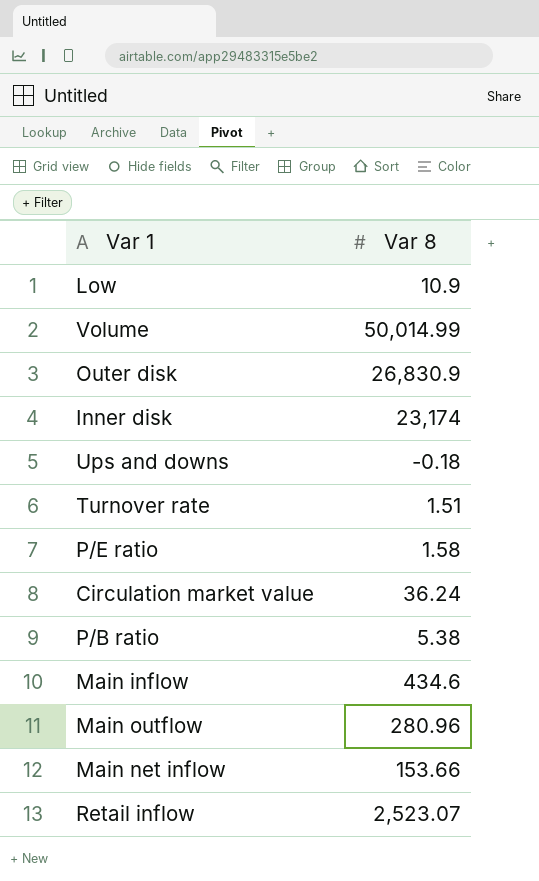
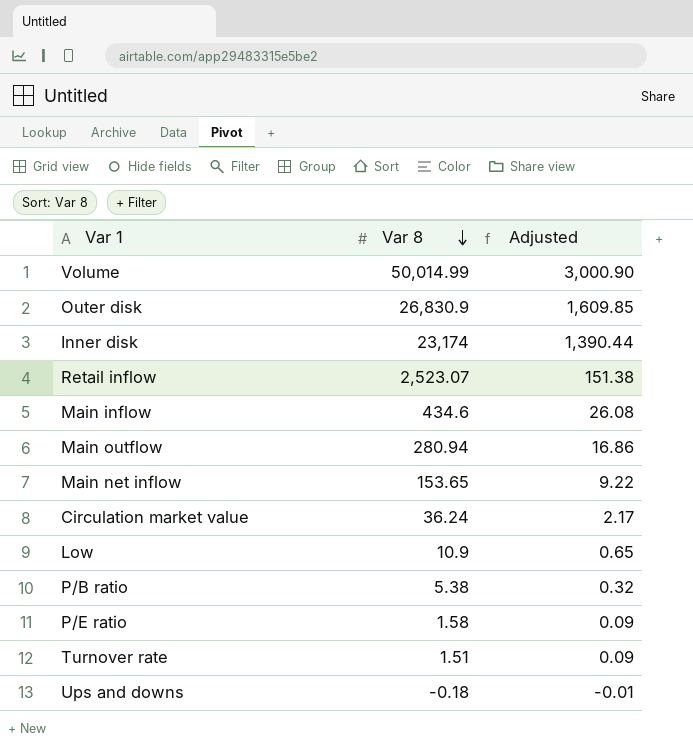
row order: none -> Var 8 descending
column Adjusted | formula: none -> [Var 8] * 0.06
Main outflow | Var 8: 280.96 -> 280.94
Main net inflow | Var 8: 153.66 -> 153.65

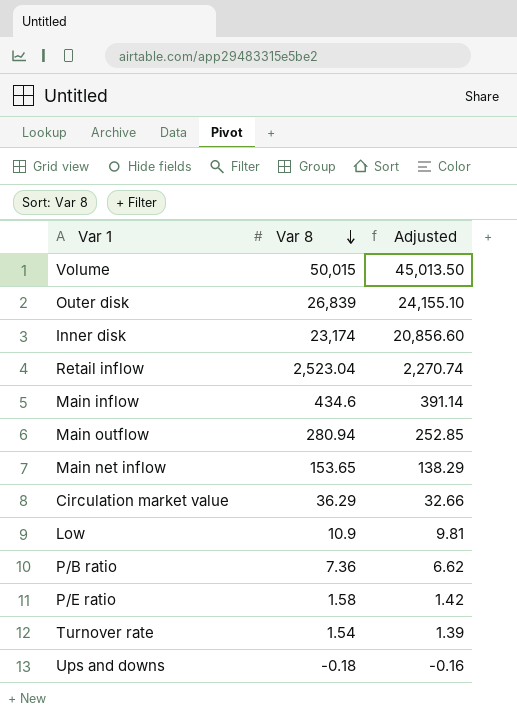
column Adjusted | formula: [Var 8] * 0.06 -> [Var 8] * 0.9
Volume | Var 8: 50,014.99 -> 50,015
Outer disk | Var 8: 26,830.9 -> 26,839
Retail inflow | Var 8: 2,523.07 -> 2,523.04
Circulation market value | Var 8: 36.24 -> 36.29
P/B ratio | Var 8: 5.38 -> 7.36
Turnover rate | Var 8: 1.51 -> 1.54

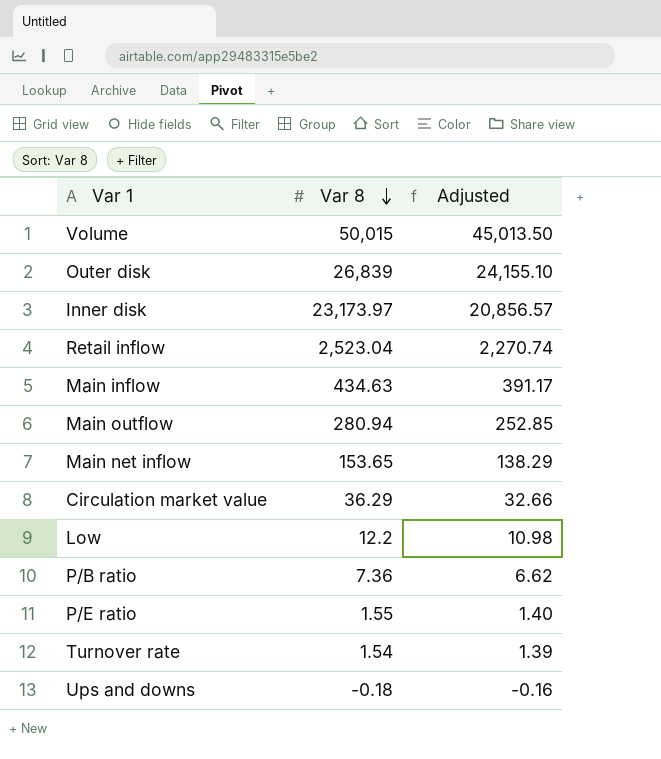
Inner disk | Var 8: 23,174 -> 23,173.97
Inner disk | Adjusted: 20,856.60 -> 20,856.57
Main inflow | Var 8: 434.6 -> 434.63
Main inflow | Adjusted: 391.14 -> 391.17
Low | Var 8: 10.9 -> 12.2
Low | Adjusted: 9.81 -> 10.98
P/E ratio | Var 8: 1.58 -> 1.55
P/E ratio | Adjusted: 1.42 -> 1.40

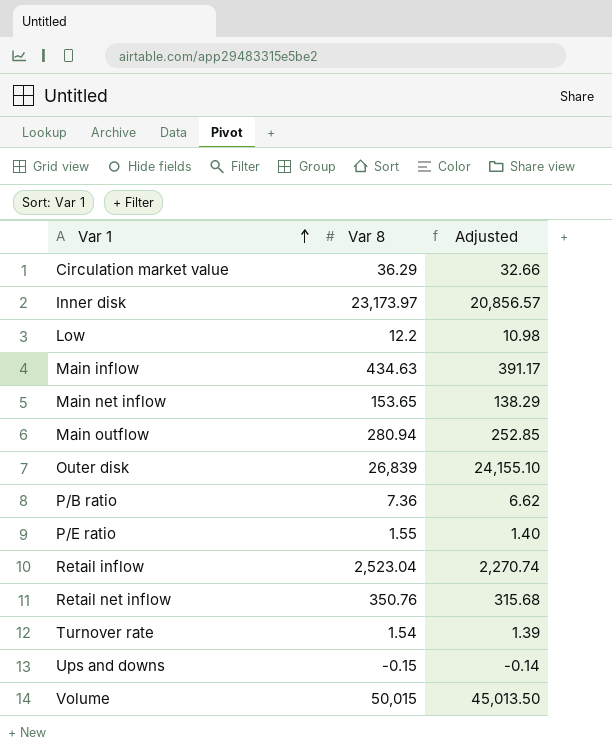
row order: Var 8 descending -> Var 1 ascending
row Retail net inflow: none -> 350.76 | 315.68
Ups and downs | Var 8: -0.18 -> -0.15
Ups and downs | Adjusted: -0.16 -> -0.14

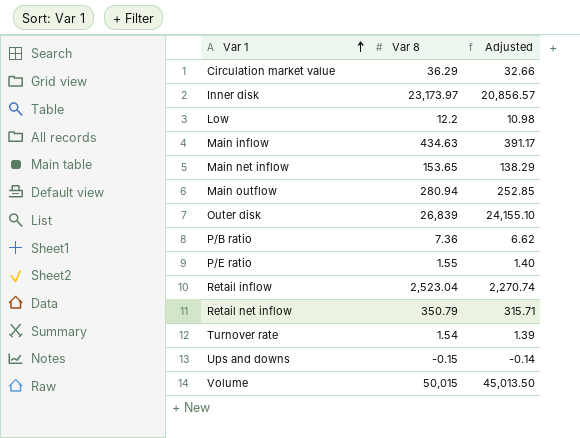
Retail net inflow | Var 8: 350.76 -> 350.79
Retail net inflow | Adjusted: 315.68 -> 315.71

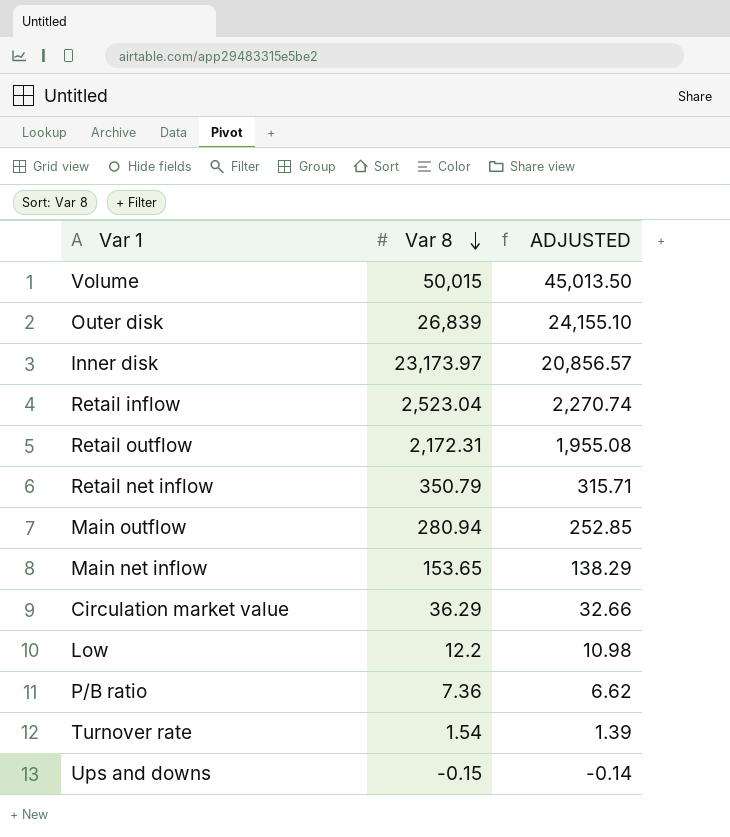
row order: Var 1 ascending -> Var 8 descending
column name: Adjusted -> ADJUSTED
row Main inflow: 434.63 | 391.17 -> none
row P/E ratio: 1.55 | 1.40 -> none
row Retail outflow: none -> 2,172.31 | 1,955.08

